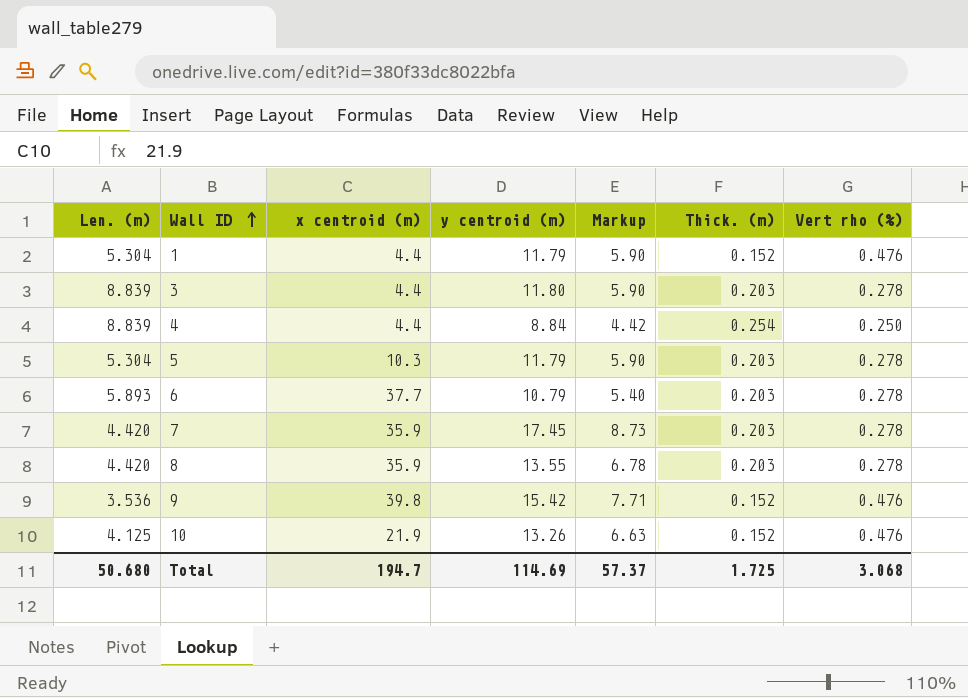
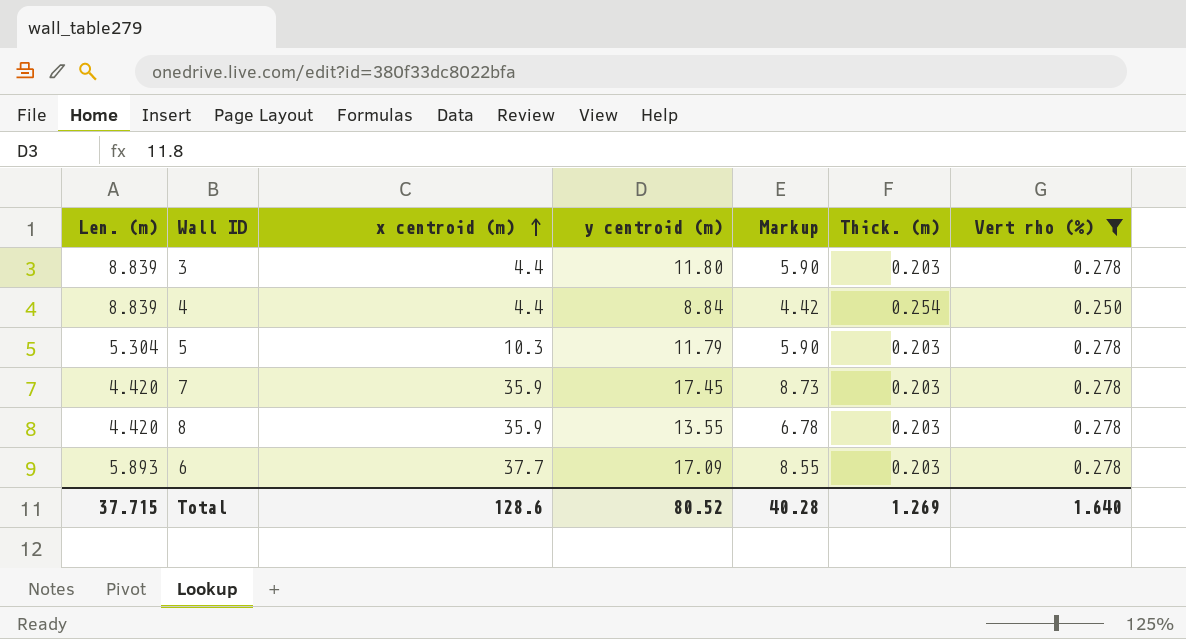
filter: none -> Vert rho (%) != 0.476
row order: Wall ID ascending -> x centroid (m) ascending
6 | y centroid (m): 10.79 -> 17.09
6 | Markup: 5.40 -> 8.55
Total | Len. (m): 50.680 -> 37.715
Total | x centroid (m): 194.7 -> 128.6
Total | y centroid (m): 114.69 -> 80.52
Total | Markup: 57.37 -> 40.28
Total | Thick. (m): 1.725 -> 1.269
Total | Vert rho (%): 3.068 -> 1.640

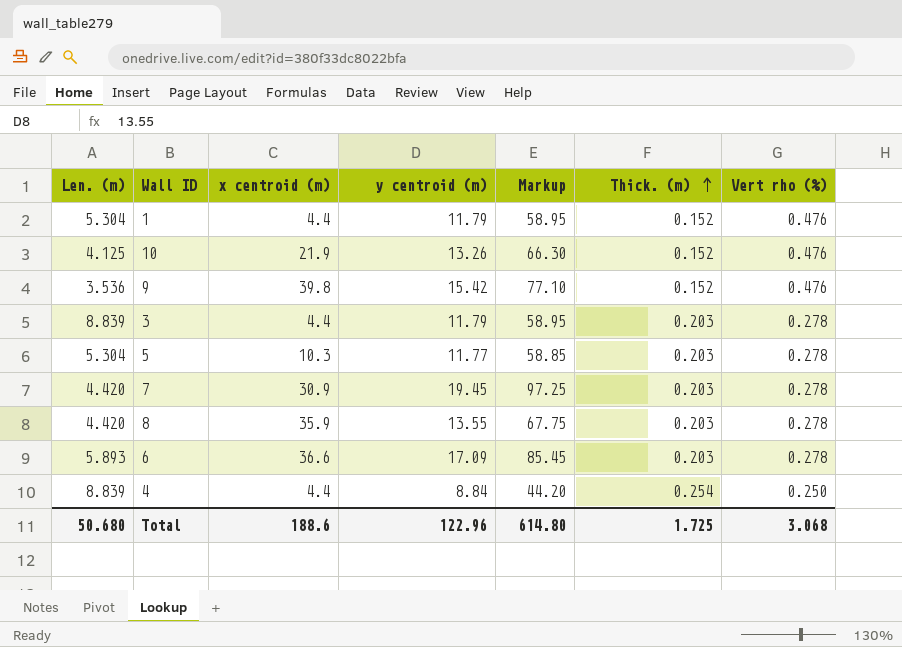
filter: Vert rho (%) != 0.476 -> none
row order: x centroid (m) ascending -> Thick. (m) ascending
column Markup | formula: [y centroid (m)] * 0.5 -> [y centroid (m)] * 5
3 | y centroid (m): 11.80 -> 11.79
5 | y centroid (m): 11.79 -> 11.77
7 | x centroid (m): 35.9 -> 30.9
7 | y centroid (m): 17.45 -> 19.45
6 | x centroid (m): 37.7 -> 36.6
Total | Len. (m): 37.715 -> 50.680
Total | x centroid (m): 128.6 -> 188.6
Total | y centroid (m): 80.52 -> 122.96
Total | Markup: 40.28 -> 614.80
Total | Thick. (m): 1.269 -> 1.725
Total | Vert rho (%): 1.640 -> 3.068

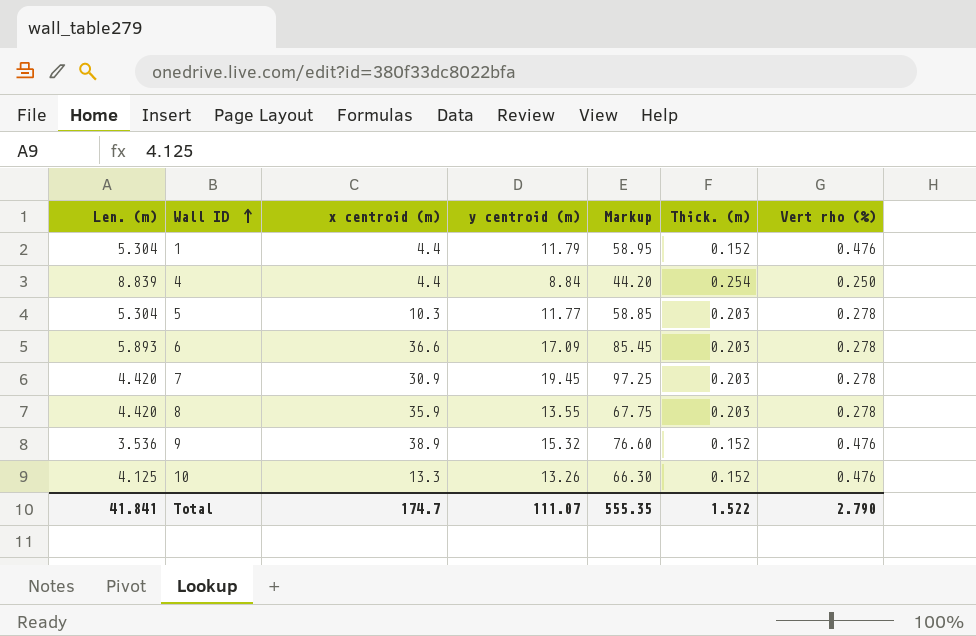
row order: Thick. (m) ascending -> Wall ID ascending
row 3: 8.839 | 4.4 | 11.79 | 58.95 | 0.203 | 0.278 -> none
9 | x centroid (m): 39.8 -> 38.9
9 | y centroid (m): 15.42 -> 15.32
9 | Markup: 77.10 -> 76.60
10 | x centroid (m): 21.9 -> 13.3
Total | Len. (m): 50.680 -> 41.841
Total | x centroid (m): 188.6 -> 174.7
Total | y centroid (m): 122.96 -> 111.07
Total | Markup: 614.80 -> 555.35
Total | Thick. (m): 1.725 -> 1.522
Total | Vert rho (%): 3.068 -> 2.790

